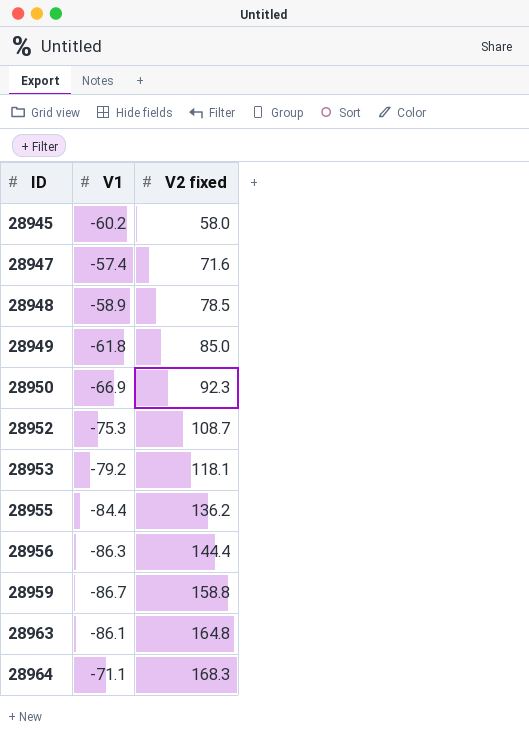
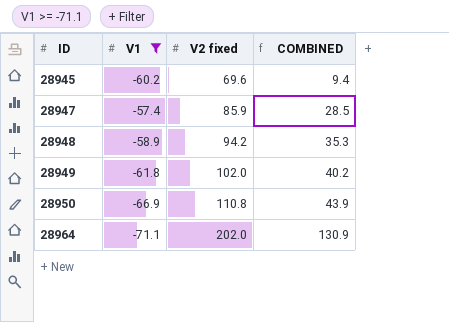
filter: none -> V1 >= -71.1
column COMBINED | formula: none -> [V1] + [V2 fixed]
28945 | V2 fixed: 58.0 -> 69.6
28947 | V2 fixed: 71.6 -> 85.9
28948 | V2 fixed: 78.5 -> 94.2
28949 | V2 fixed: 85.0 -> 102.0
28950 | V2 fixed: 92.3 -> 110.8
28964 | V2 fixed: 168.3 -> 202.0

